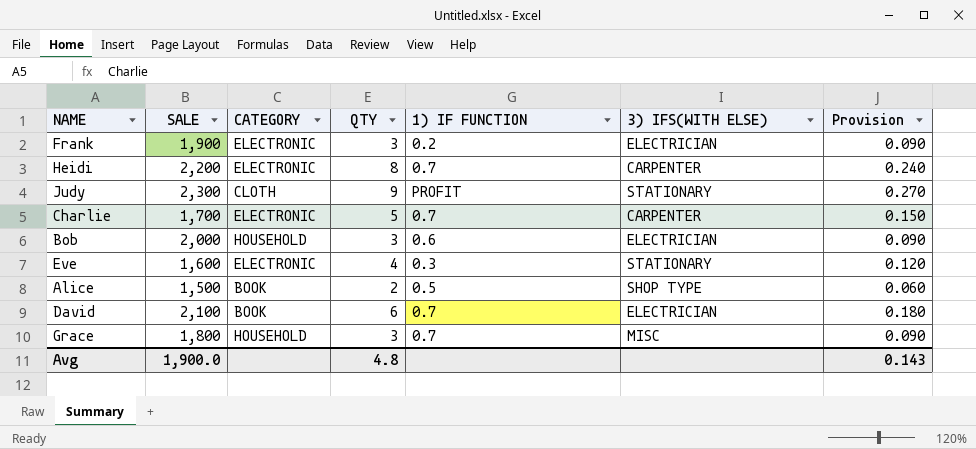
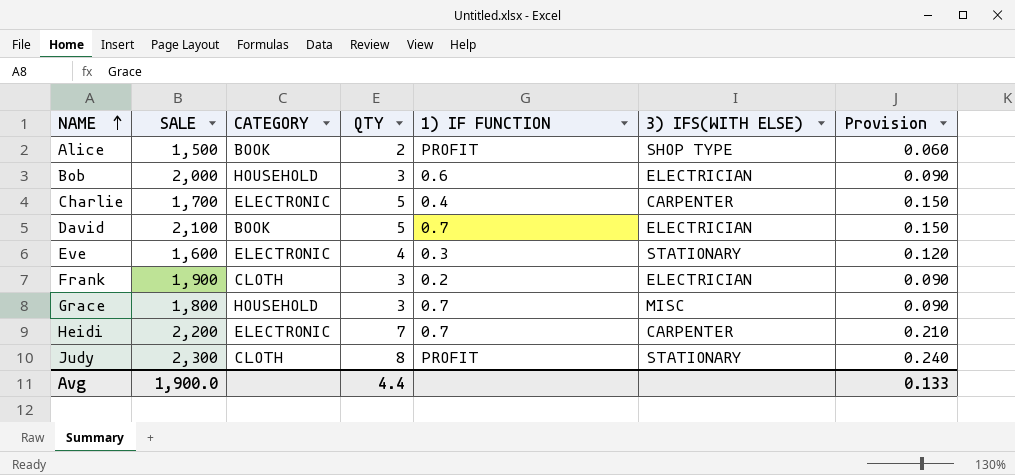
row order: none -> NAME ascending
Alice | 1) IF FUNCTION: 0.5 -> PROFIT
Charlie | 1) IF FUNCTION: 0.7 -> 0.4
David | QTY: 6 -> 5
David | Provision: 0.180 -> 0.150
Frank | CATEGORY: ELECTRONIC -> CLOTH
Heidi | QTY: 8 -> 7
Heidi | Provision: 0.240 -> 0.210
Judy | QTY: 9 -> 8
Judy | Provision: 0.270 -> 0.240
Avg | QTY: 4.8 -> 4.4
Avg | Provision: 0.143 -> 0.133

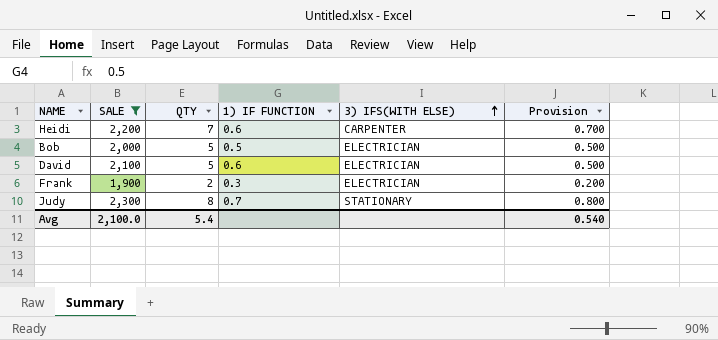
filter: none -> SALE >= 1,900
row order: NAME ascending -> 3) IFS(WITH ELSE) ascending
column CATEGORY | position: 3 -> none
column Provision | formula: [QTY] * 0.03 -> [QTY] * 0.1
Heidi | 1) IF FUNCTION: 0.7 -> 0.6
Bob | QTY: 3 -> 5
Bob | 1) IF FUNCTION: 0.6 -> 0.5
David | 1) IF FUNCTION: 0.7 -> 0.6
Frank | QTY: 3 -> 2
Frank | 1) IF FUNCTION: 0.2 -> 0.3
Judy | 1) IF FUNCTION: PROFIT -> 0.7
Avg | SALE: 1,900.0 -> 2,100.0
Avg | QTY: 4.4 -> 5.4
Avg | Provision: 0.133 -> 0.540

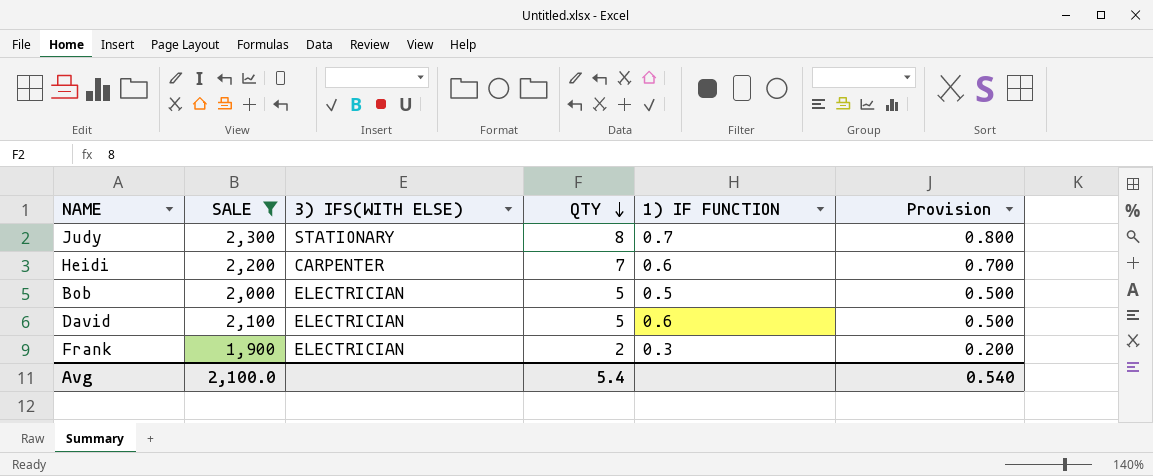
row order: 3) IFS(WITH ELSE) ascending -> QTY descending
column 3) IFS(WITH ELSE) | position: 5 -> 3

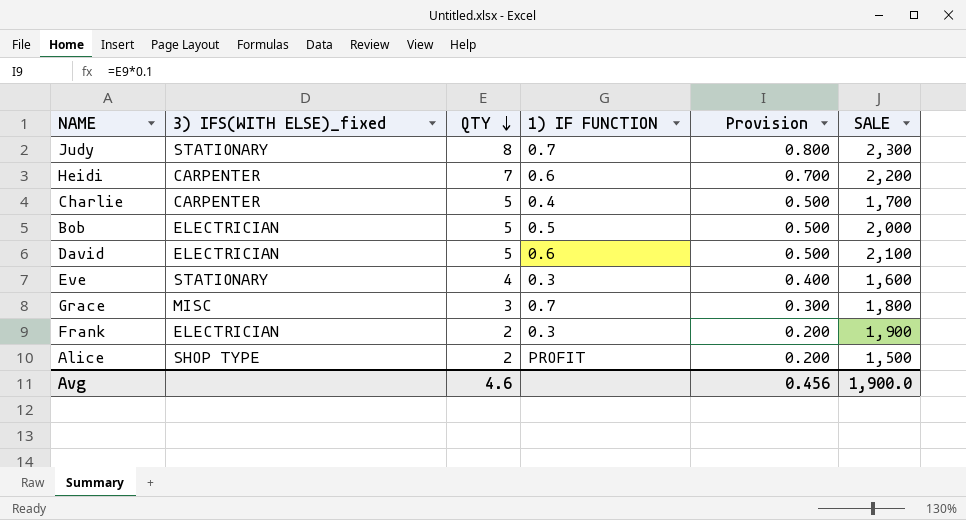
filter: SALE >= 1,900 -> none
column name: 3) IFS(WITH ELSE) -> 3) IFS(WITH ELSE)_fixed
column SALE | position: 2 -> 6
Avg | QTY: 5.4 -> 4.6
Avg | Provision: 0.540 -> 0.456
Avg | SALE: 2,100.0 -> 1,900.0

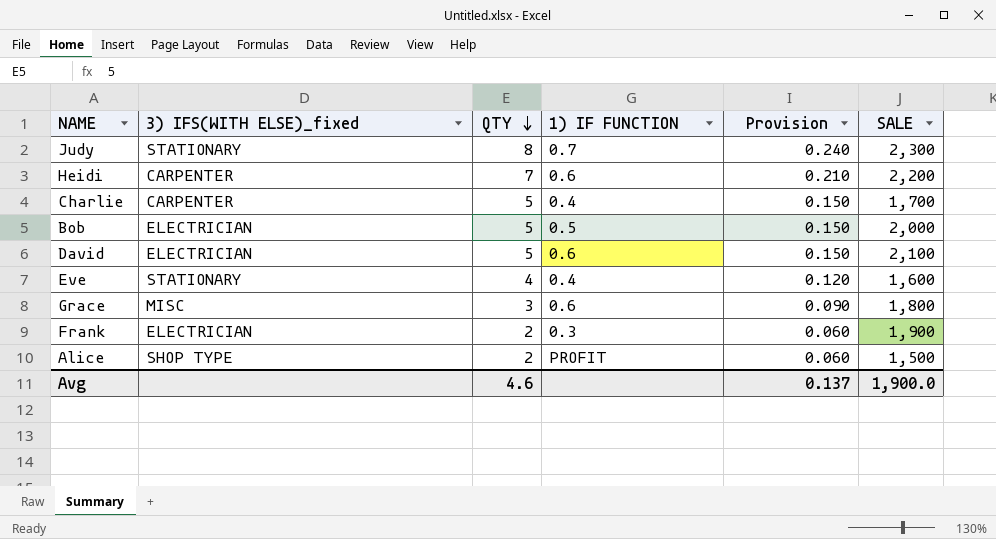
column Provision | formula: [QTY] * 0.1 -> [QTY] * 0.03
Eve | 1) IF FUNCTION: 0.3 -> 0.4
Grace | 1) IF FUNCTION: 0.7 -> 0.6
Avg | Provision: 0.456 -> 0.137

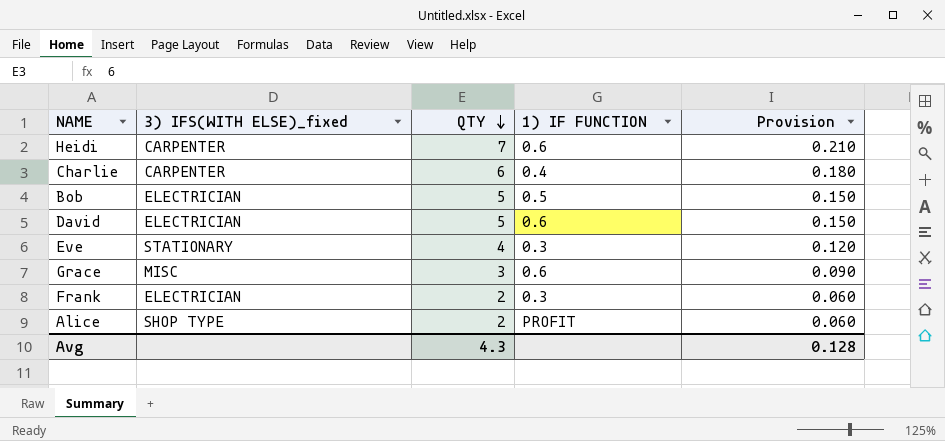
column SALE | position: 6 -> none
row Judy: STATIONARY | 8 | 0.7 | 0.240 | 2,300 -> none
Charlie | QTY: 5 -> 6
Charlie | Provision: 0.150 -> 0.180
Eve | 1) IF FUNCTION: 0.4 -> 0.3
Avg | QTY: 4.6 -> 4.3
Avg | Provision: 0.137 -> 0.128

